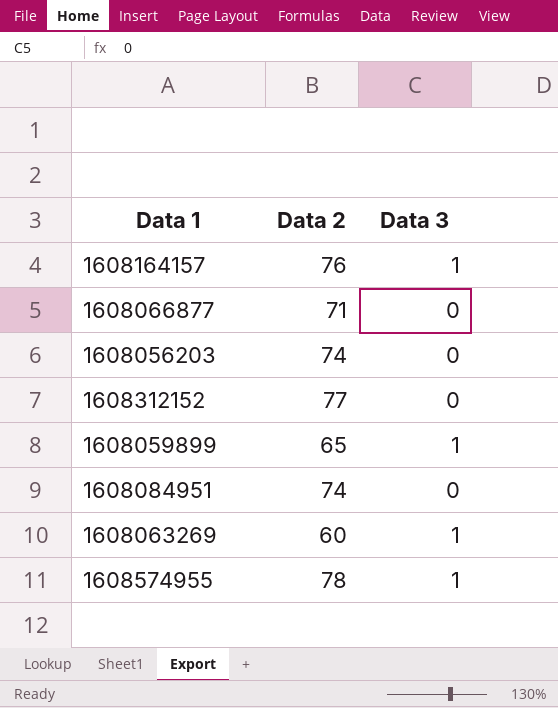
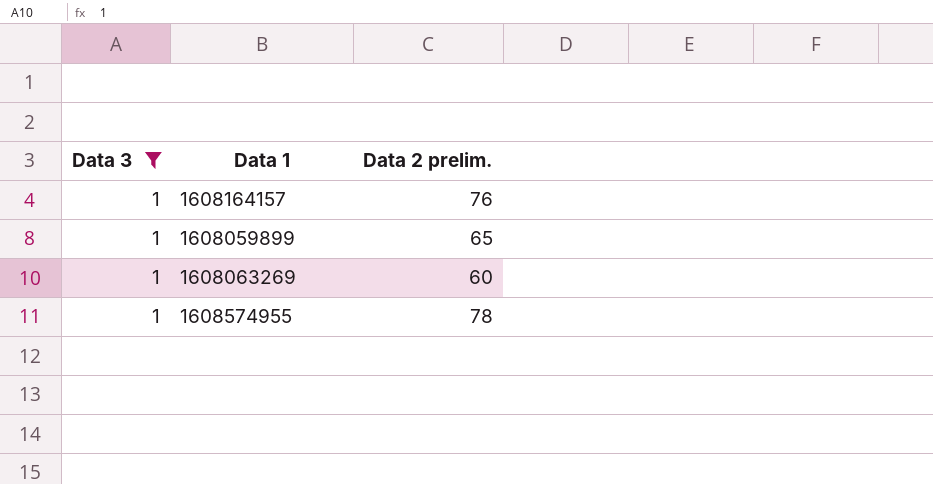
filter: none -> Data 3 = 1
column Data 3 | position: 3 -> 1
column name: Data 2 -> Data 2 prelim.

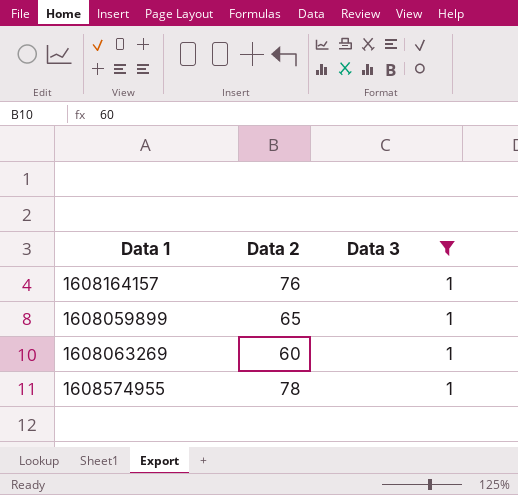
column name: Data 2 prelim. -> Data 2
column Data 3 | position: 1 -> 3

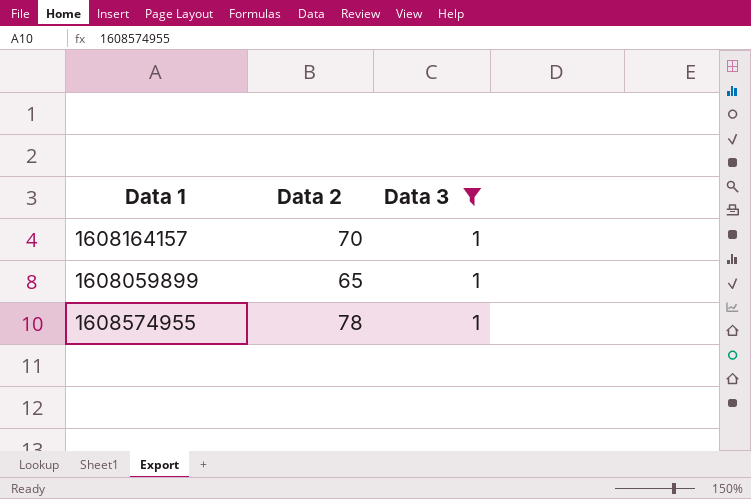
row 1608063269: 60 | 1 -> none
1608164157 | Data 2: 76 -> 70

